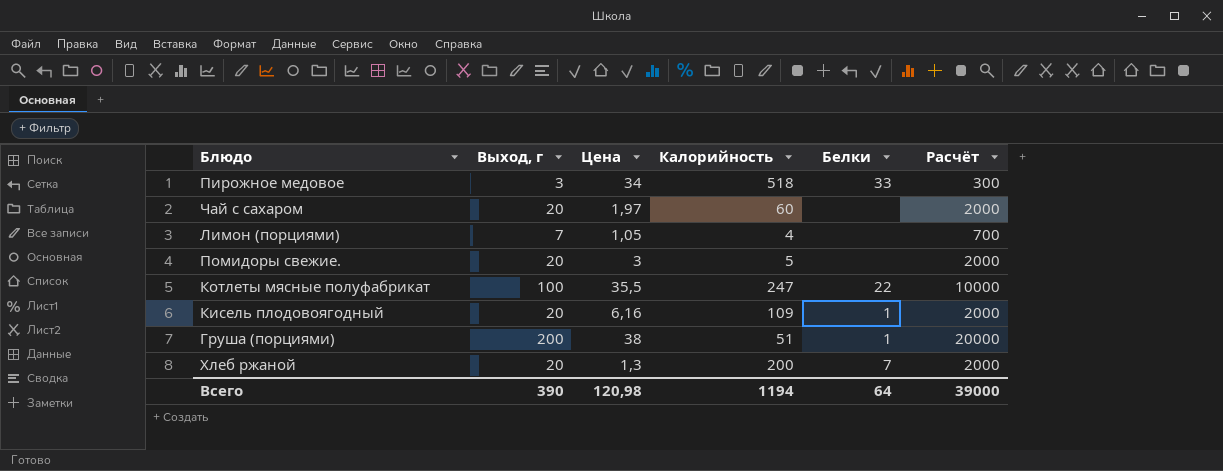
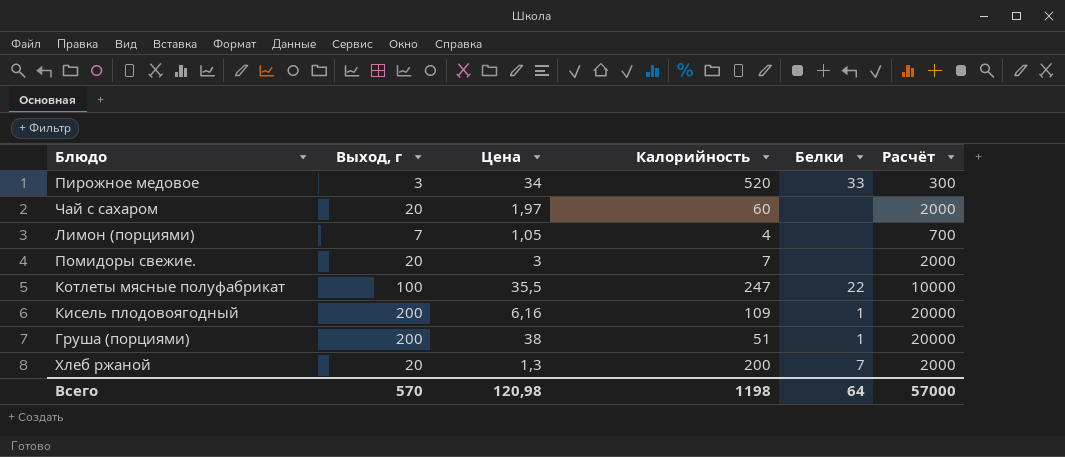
Пирожное медовое | Калорийность: 518 -> 520
Помидоры свежие. | Калорийность: 5 -> 7
Кисель плодовоягодный | Выход, г: 20 -> 200
Кисель плодовоягодный | Расчёт: 2000 -> 20000
Всего | Выход, г: 390 -> 570
Всего | Калорийность: 1194 -> 1198
Всего | Расчёт: 39000 -> 57000

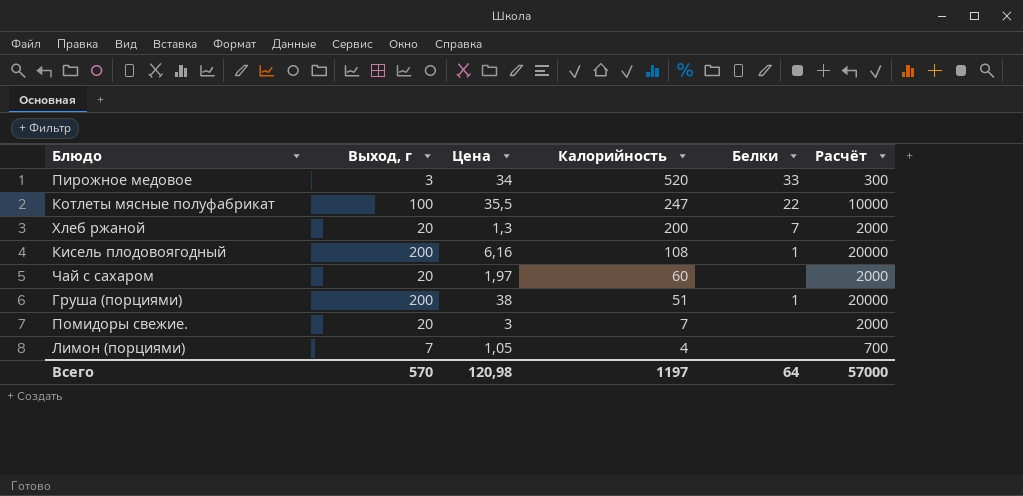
row order: none -> Калорийность descending
Кисель плодовоягодный | Калорийность: 109 -> 108
Всего | Калорийность: 1198 -> 1197

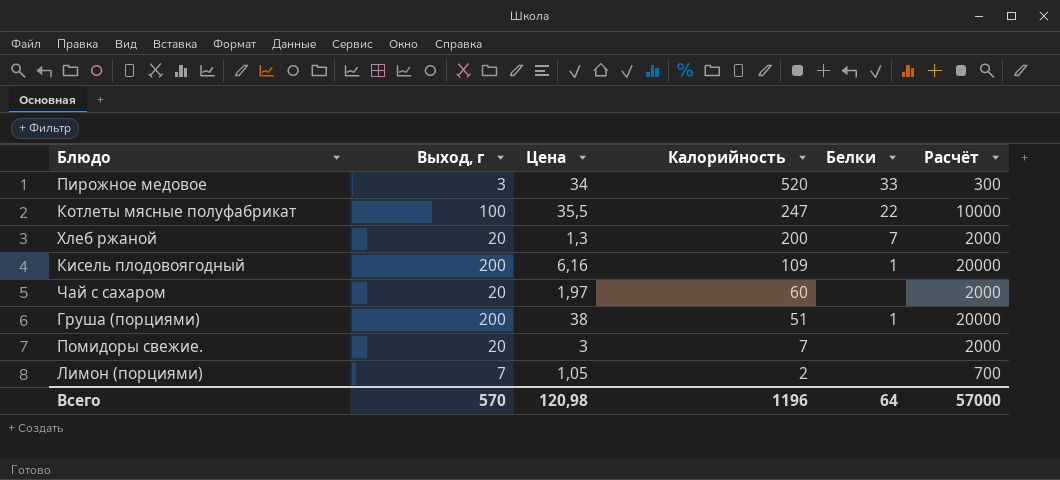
Кисель плодовоягодный | Калорийность: 108 -> 109
Лимон (порциями) | Калорийность: 4 -> 2
Всего | Калорийность: 1197 -> 1196

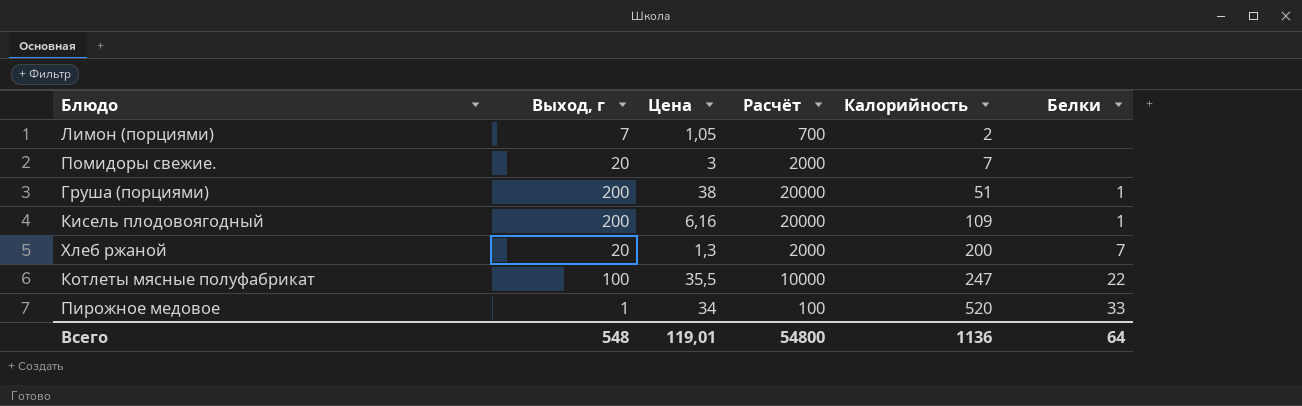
row order: Калорийность descending -> Калорийность ascending
column Расчёт | position: 6 -> 4
row Чай с сахаром: 20 | 1,97 | 60 | none | 2000 -> none
Пирожное медовое | Выход, г: 3 -> 1
Пирожное медовое | Расчёт: 300 -> 100
Всего | Выход, г: 570 -> 548
Всего | Цена: 120,98 -> 119,01
Всего | Расчёт: 57000 -> 54800
Всего | Калорийность: 1196 -> 1136

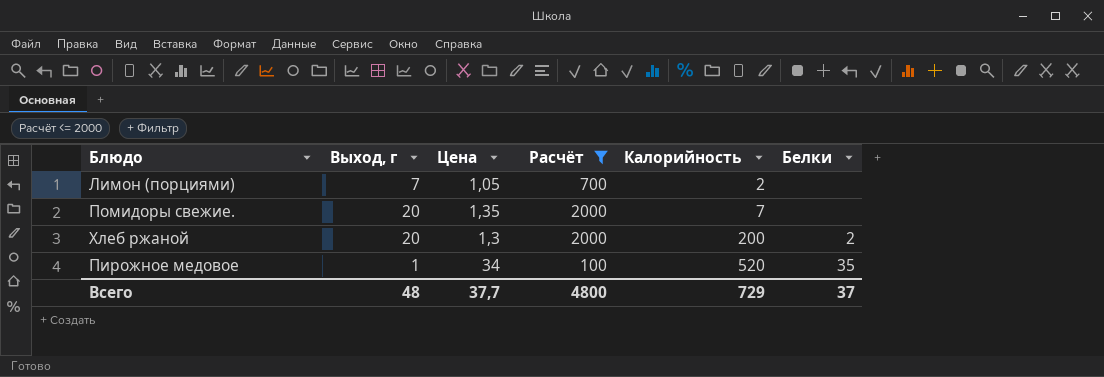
filter: none -> Расчёт <= 2000
Помидоры свежие. | Цена: 3 -> 1,35
Хлеб ржаной | Белки: 7 -> 2
Пирожное медовое | Белки: 33 -> 35
Всего | Выход, г: 548 -> 48
Всего | Цена: 119,01 -> 37,7
Всего | Расчёт: 54800 -> 4800
Всего | Калорийность: 1136 -> 729
Всего | Белки: 64 -> 37

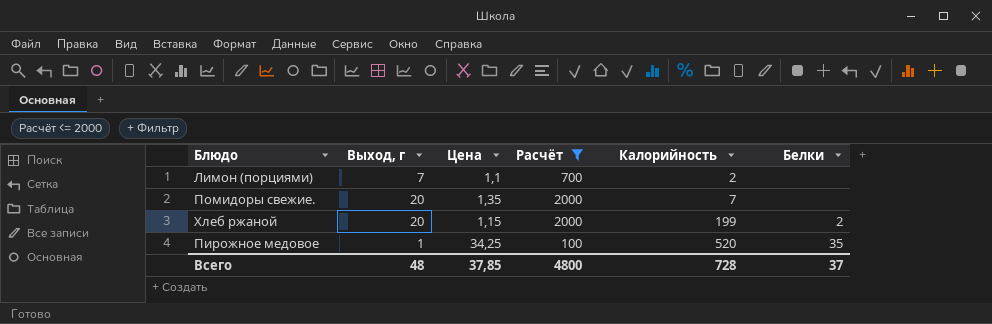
Лимон (порциями) | Цена: 1,05 -> 1,1
Хлеб ржаной | Цена: 1,3 -> 1,15
Хлеб ржаной | Калорийность: 200 -> 199
Пирожное медовое | Цена: 34 -> 34,25
Всего | Цена: 37,7 -> 37,85
Всего | Калорийность: 729 -> 728

